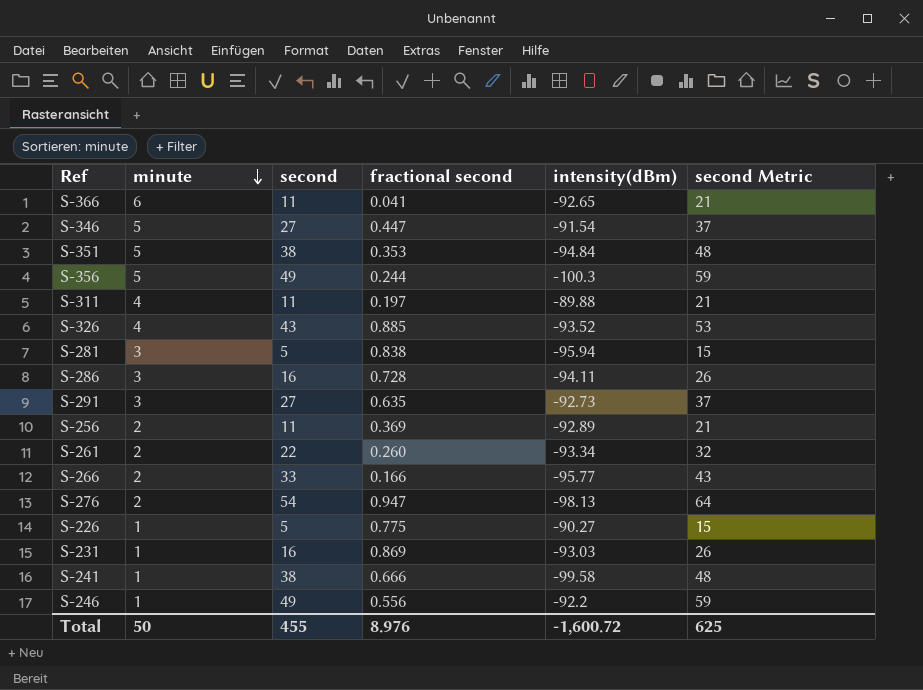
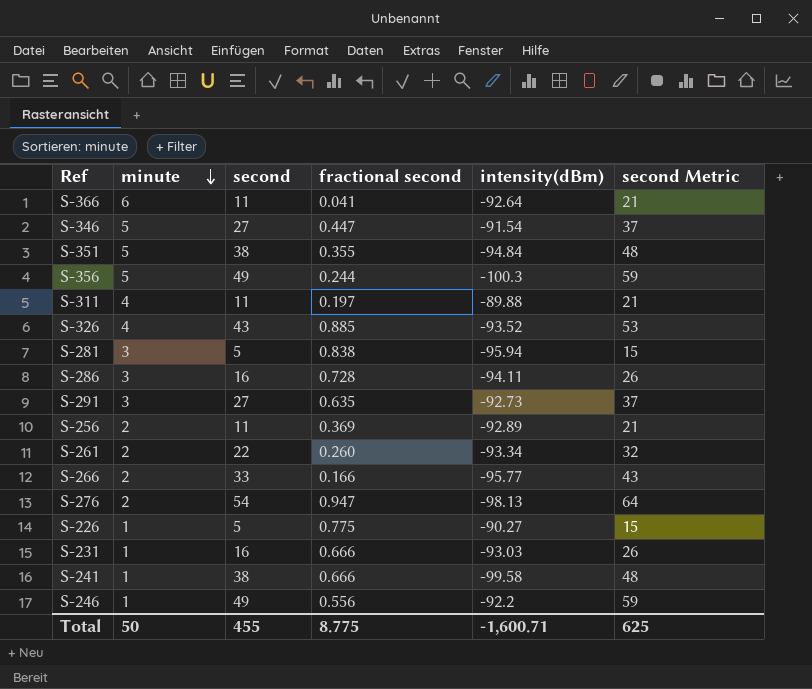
S-366 | intensity(dBm): -92.65 -> -92.64
S-351 | fractional second: 0.353 -> 0.355
S-231 | fractional second: 0.869 -> 0.666
Total | fractional second: 8.976 -> 8.775
Total | intensity(dBm): -1,600.72 -> -1,600.71

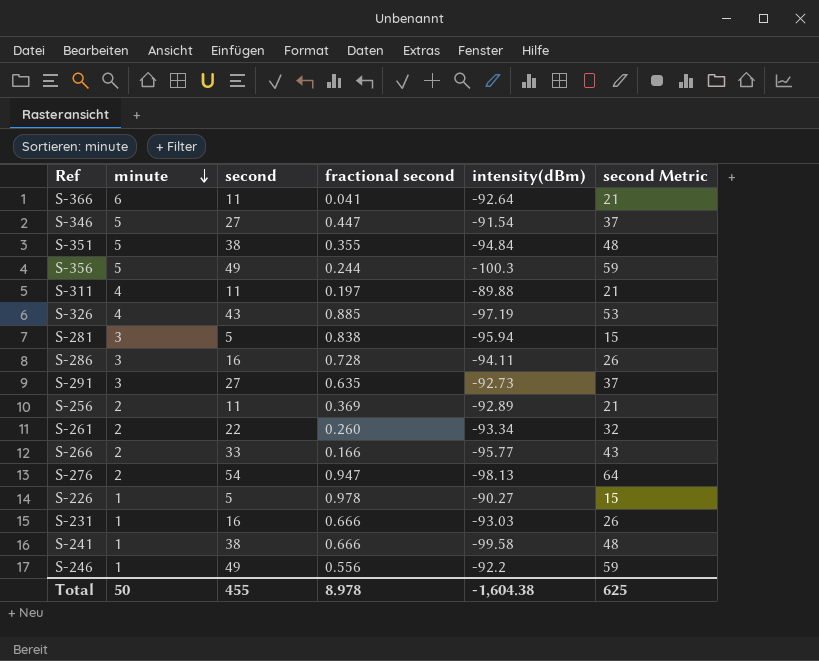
S-326 | intensity(dBm): -93.52 -> -97.19
S-226 | fractional second: 0.775 -> 0.978
Total | fractional second: 8.775 -> 8.978
Total | intensity(dBm): -1,600.71 -> -1,604.38

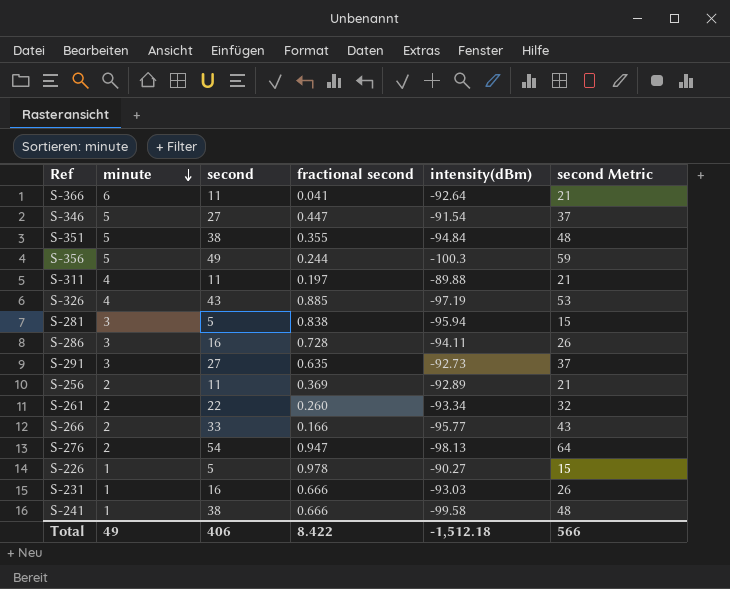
row S-246: 1 | 49 | 0.556 | -92.2 | 59 -> none
Total | minute: 50 -> 49
Total | second: 455 -> 406
Total | fractional second: 8.978 -> 8.422
Total | intensity(dBm): -1,604.38 -> -1,512.18
Total | second Metric: 625 -> 566

